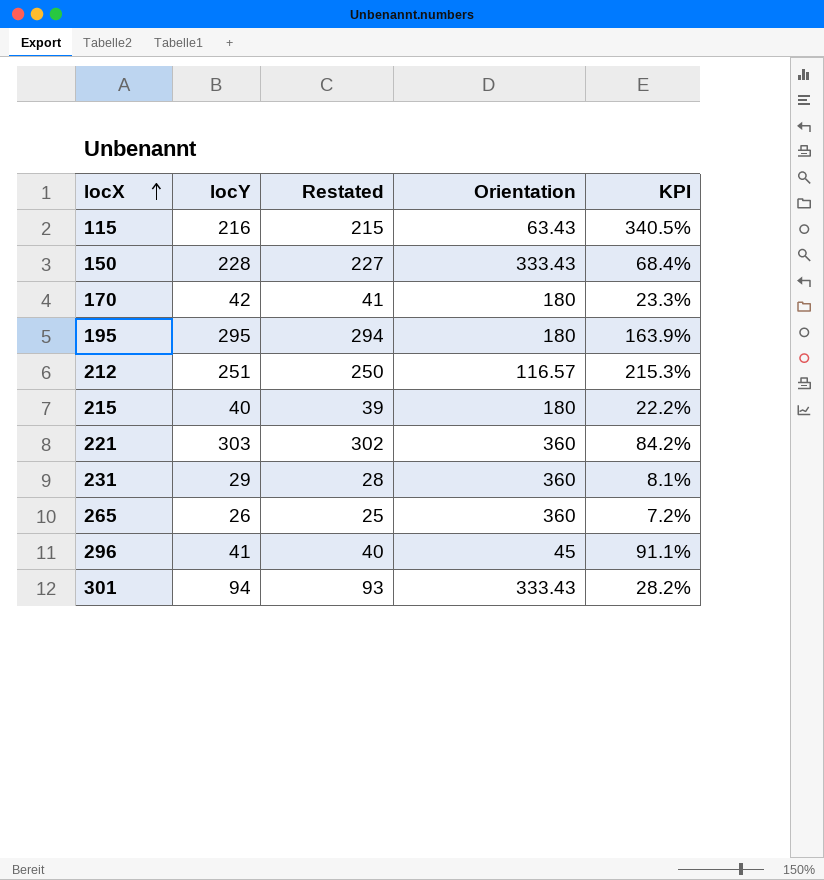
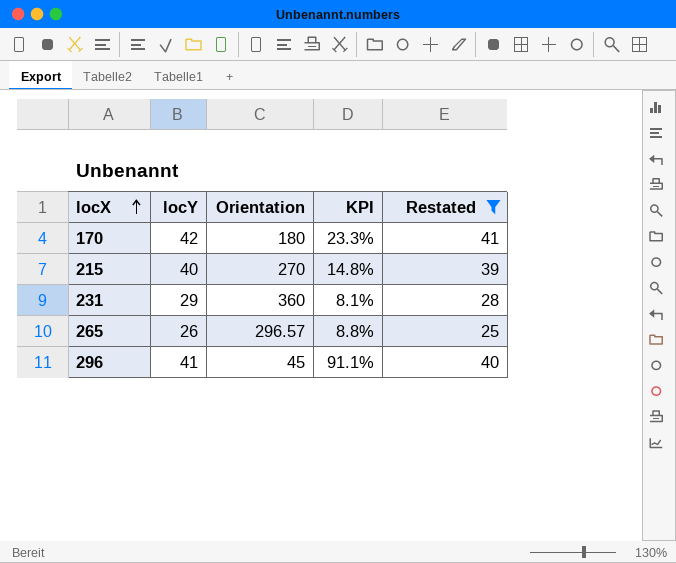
filter: none -> Restated <= 41
column Restated | position: 3 -> 5
215 | Orientation: 180 -> 270
215 | KPI: 22.2% -> 14.8%
265 | Orientation: 360 -> 296.57
265 | KPI: 7.2% -> 8.8%

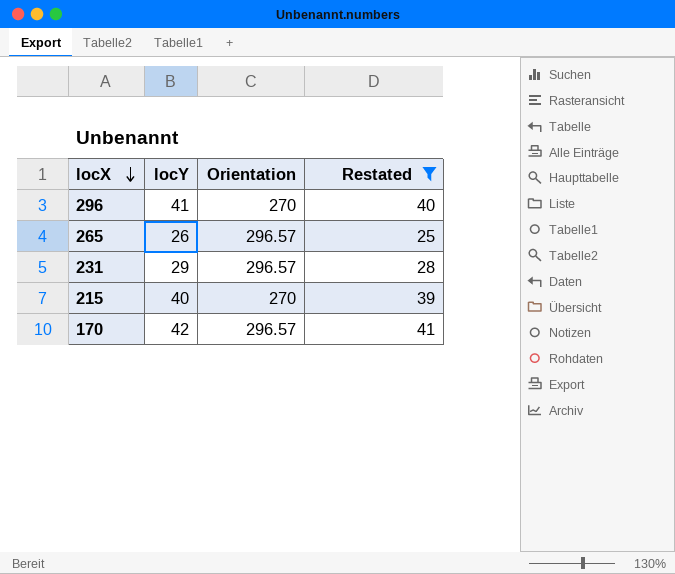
row order: locX ascending -> locX descending
column KPI | formula: [locY] / [Orientation] -> none
296 | Orientation: 45 -> 270
231 | Orientation: 360 -> 296.57
170 | Orientation: 180 -> 296.57

